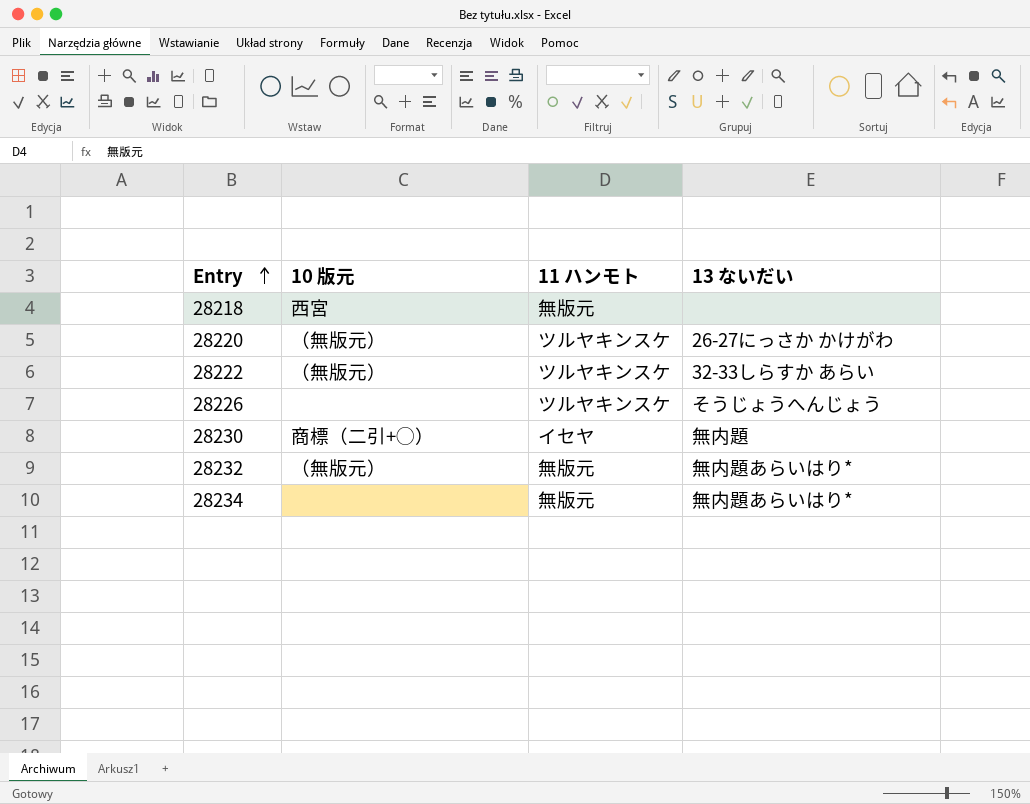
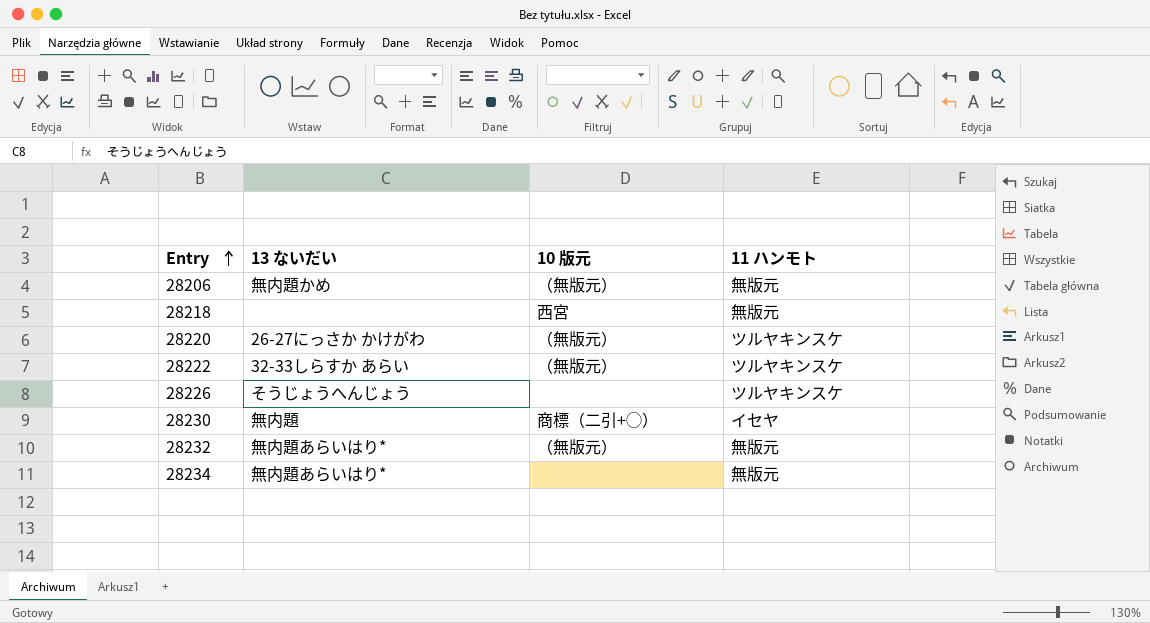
column 13 ないだい | position: 4 -> 2
row 28206: none -> 無内題かめ | （無版元） | 無版元

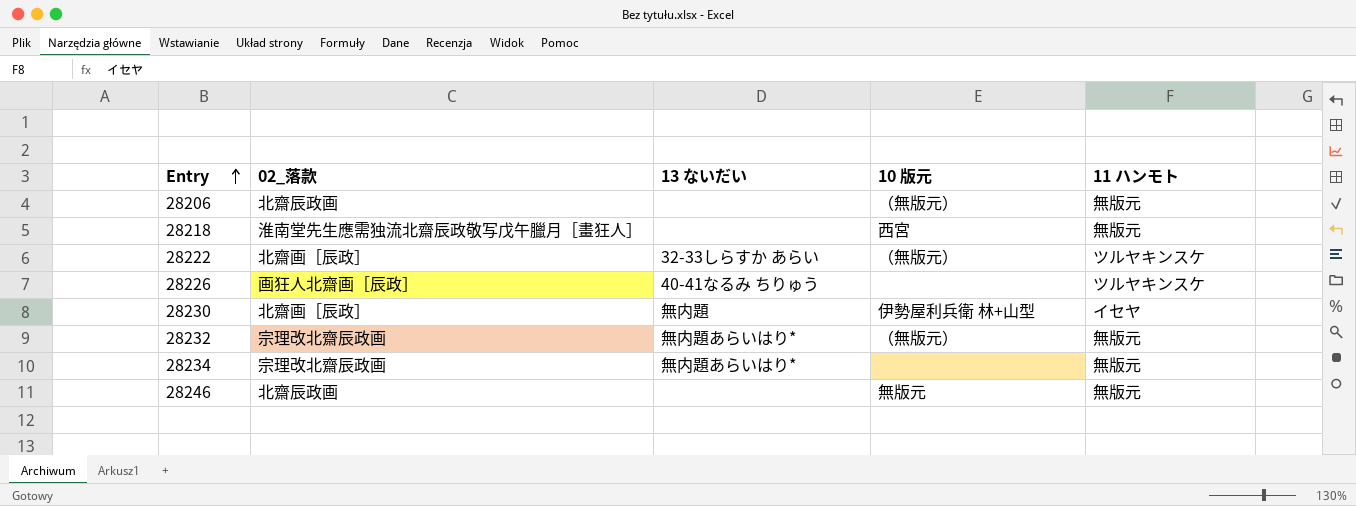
column 02_落款 | position: none -> 2
row 28220: 26-27にっさか かけがわ | （無版元） | ツルヤキンスケ -> none
28206 | 13 ないだい: 無内題かめ -> none
28226 | 13 ないだい: そうじょうへんじょう -> 40-41なるみ ちりゅう
28230 | 10 版元: 商標（二引+◯） -> 伊勢屋利兵衛 林+山型
row 28246: none -> 北齋辰政画 | none | 無版元 | 無版元

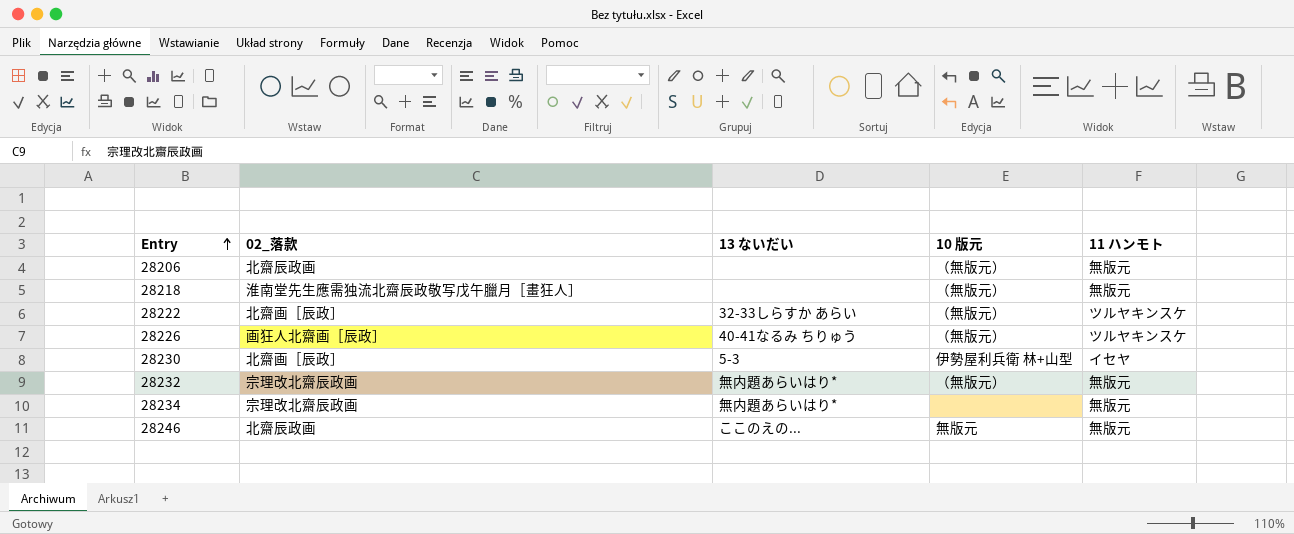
28218 | 10 版元: 西宮 -> （無版元）
28226 | 10 版元: none -> （無版元）
28230 | 13 ないだい: 無内題 -> 5-3
28246 | 13 ないだい: none -> ここのえの...

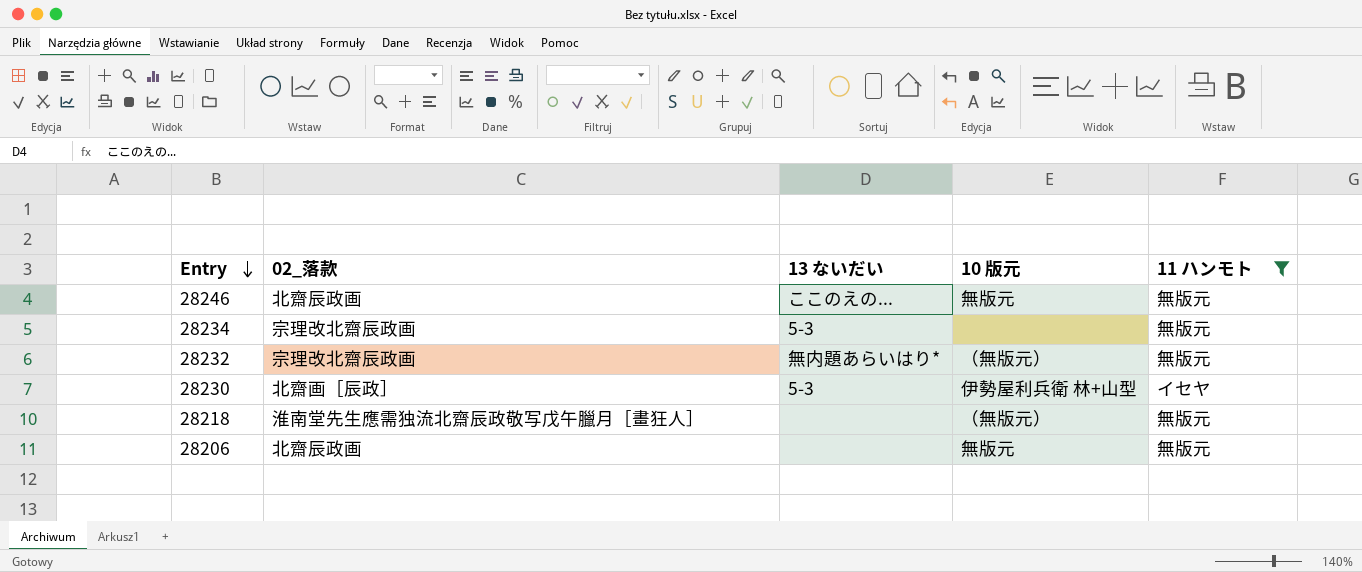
filter: none -> 11 ハンモト != ツルヤキンスケ
row order: Entry ascending -> Entry descending
28234 | 13 ないだい: 無内題あらいはり* -> 5-3
28206 | 10 版元: （無版元） -> 無版元

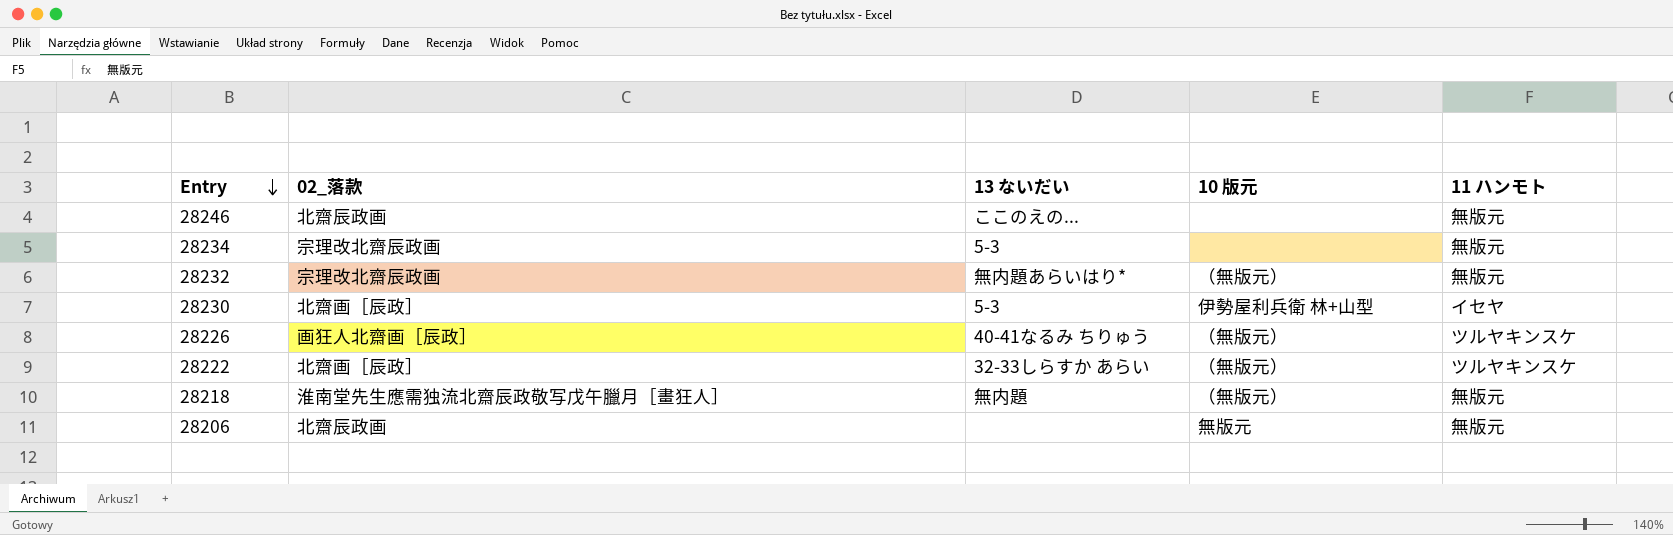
filter: 11 ハンモト != ツルヤキンスケ -> none
28246 | 10 版元: 無版元 -> none
28218 | 13 ないだい: none -> 無内題

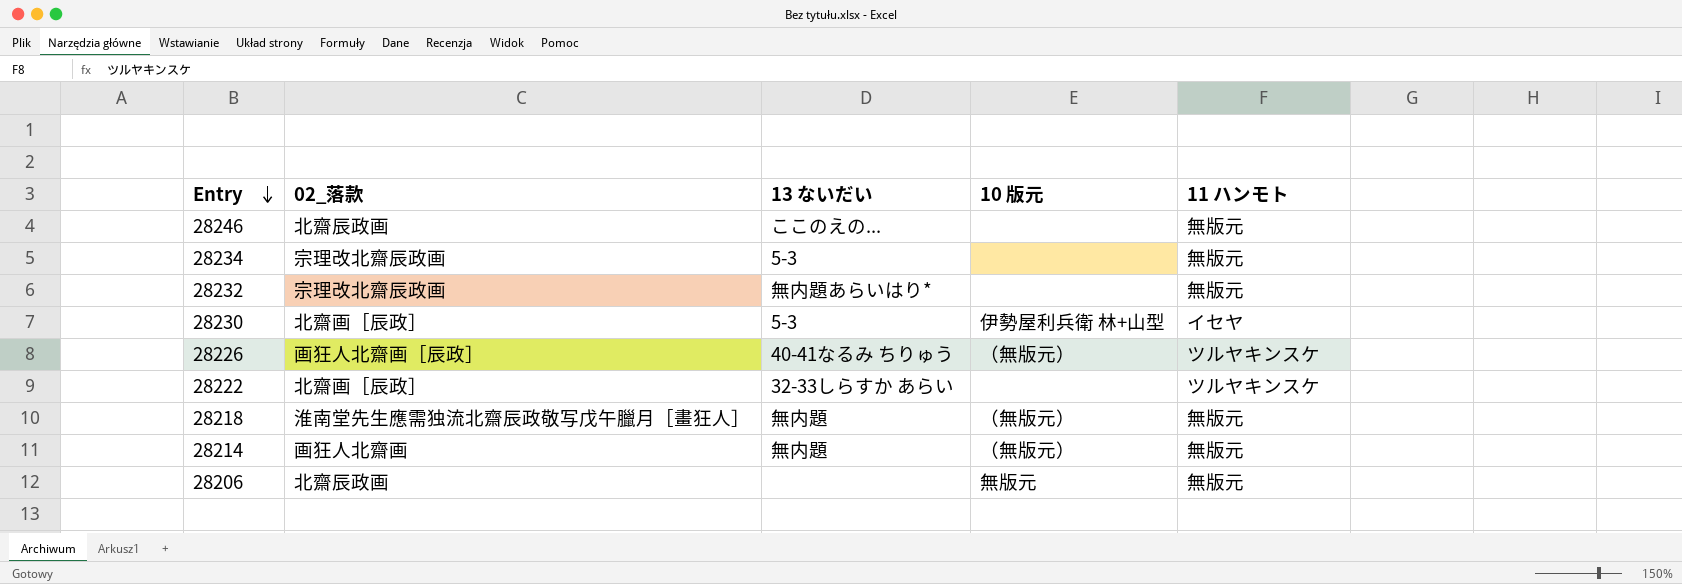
28232 | 10 版元: （無版元） -> none
28222 | 10 版元: （無版元） -> none
row 28214: none -> 画狂人北齋画 | 無内題 | （無版元） | 無版元

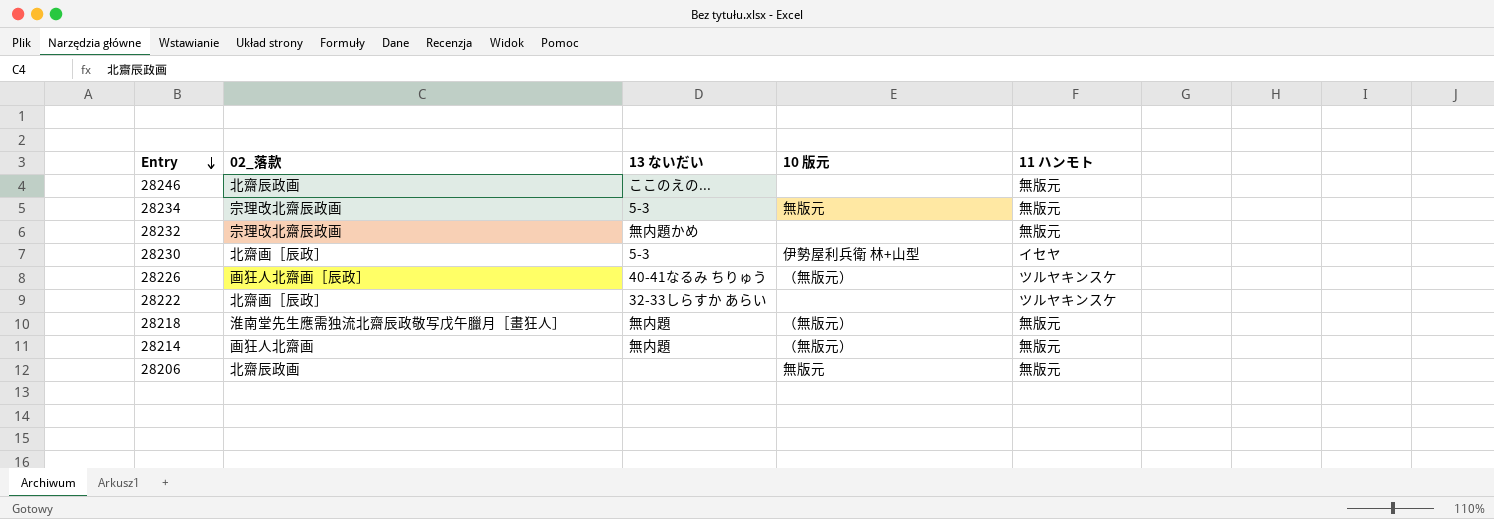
28234 | 10 版元: none -> 無版元
28232 | 13 ないだい: 無内題あらいはり* -> 無内題かめ

